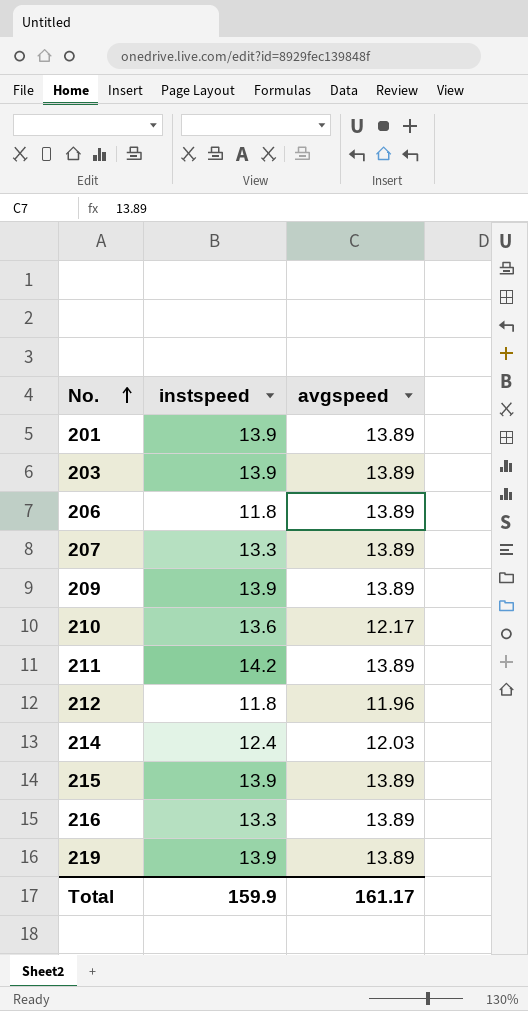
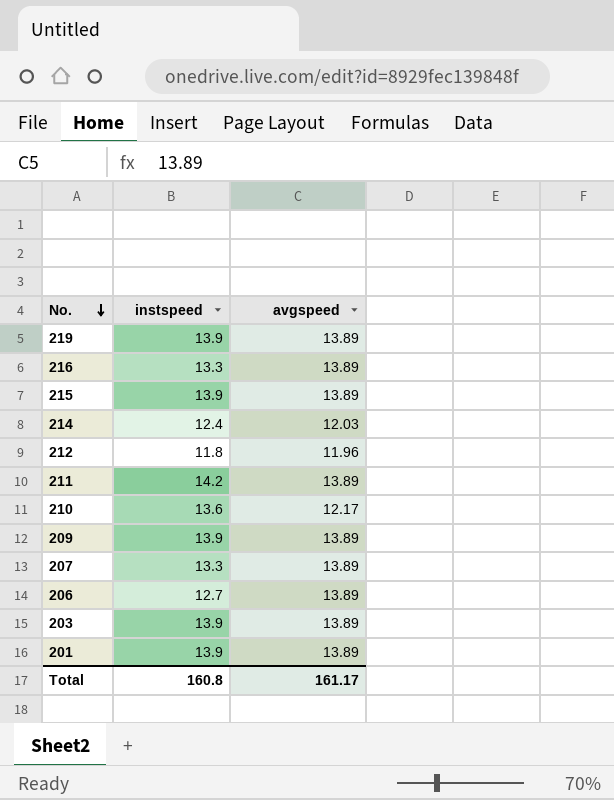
row order: No. ascending -> No. descending
206 | instspeed: 11.8 -> 12.7
Total | instspeed: 159.9 -> 160.8

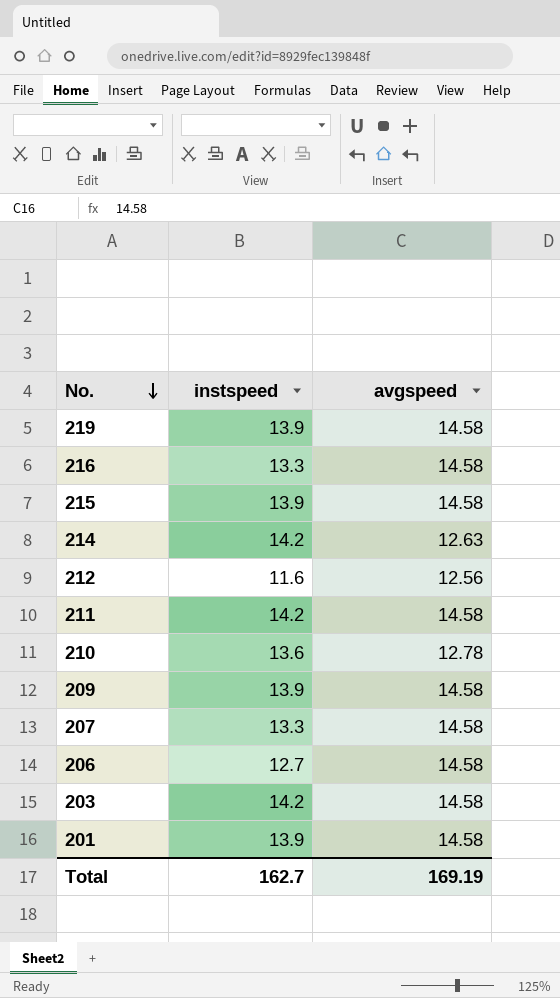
219 | avgspeed: 13.89 -> 14.58
216 | avgspeed: 13.89 -> 14.58
215 | avgspeed: 13.89 -> 14.58
214 | instspeed: 12.4 -> 14.2
214 | avgspeed: 12.03 -> 12.63
212 | instspeed: 11.8 -> 11.6
212 | avgspeed: 11.96 -> 12.56
211 | avgspeed: 13.89 -> 14.58
210 | avgspeed: 12.17 -> 12.78
209 | avgspeed: 13.89 -> 14.58
207 | avgspeed: 13.89 -> 14.58
206 | avgspeed: 13.89 -> 14.58
203 | instspeed: 13.9 -> 14.2
203 | avgspeed: 13.89 -> 14.58
201 | avgspeed: 13.89 -> 14.58
Total | instspeed: 160.8 -> 162.7
Total | avgspeed: 161.17 -> 169.19

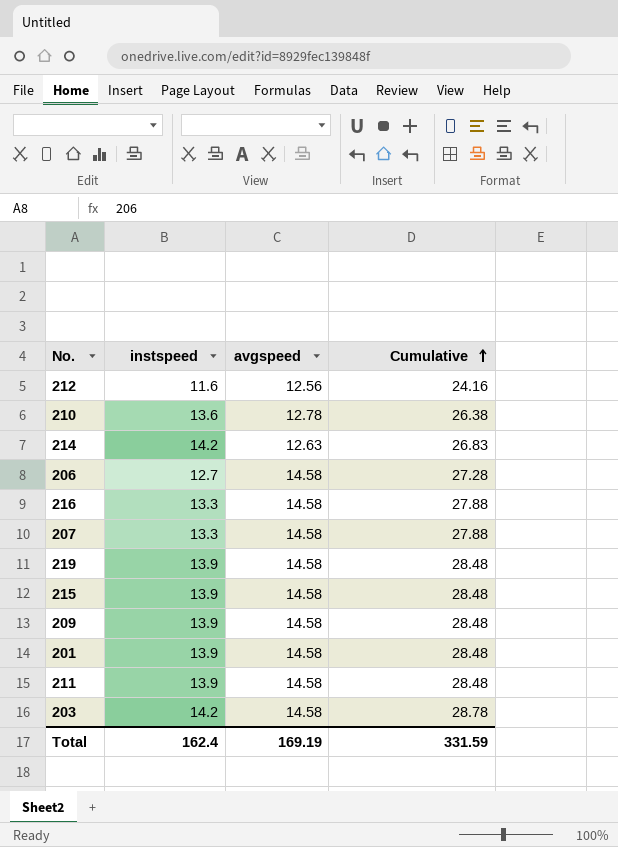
row order: No. descending -> Cumulative ascending
column Cumulative | formula: none -> [instspeed] + [avgspeed]
211 | instspeed: 14.2 -> 13.9
Total | instspeed: 162.7 -> 162.4

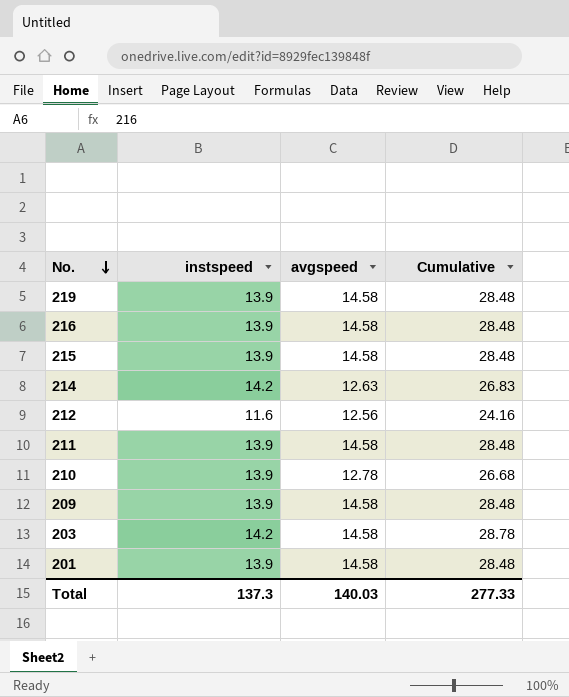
row order: Cumulative ascending -> No. descending
row 206: 12.7 | 14.58 | 27.28 -> none
row 207: 13.3 | 14.58 | 27.88 -> none
216 | instspeed: 13.3 -> 13.9
216 | Cumulative: 27.88 -> 28.48
210 | instspeed: 13.6 -> 13.9
210 | Cumulative: 26.38 -> 26.68
Total | instspeed: 162.4 -> 137.3
Total | avgspeed: 169.19 -> 140.03
Total | Cumulative: 331.59 -> 277.33

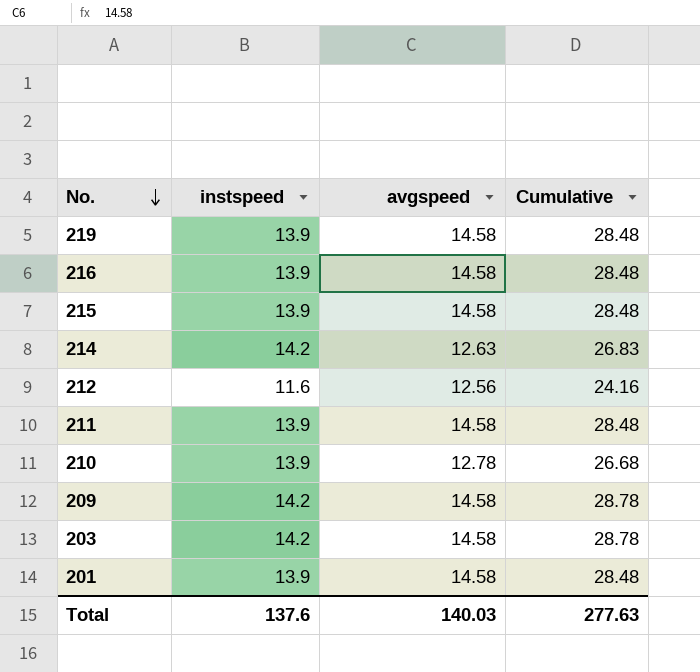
209 | instspeed: 13.9 -> 14.2
209 | Cumulative: 28.48 -> 28.78
Total | instspeed: 137.3 -> 137.6
Total | Cumulative: 277.33 -> 277.63

